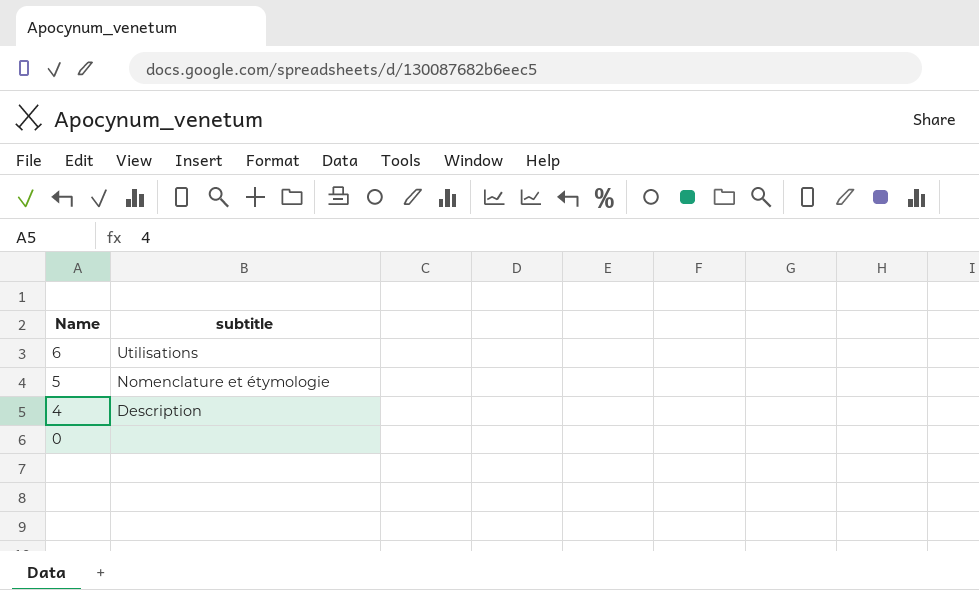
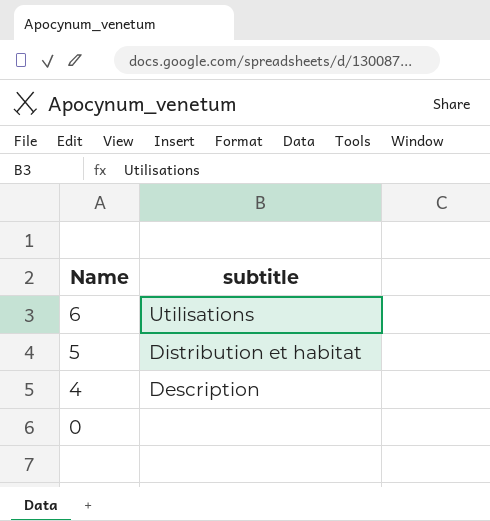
5 | subtitle: Nomenclature et étymologie -> Distribution et habitat

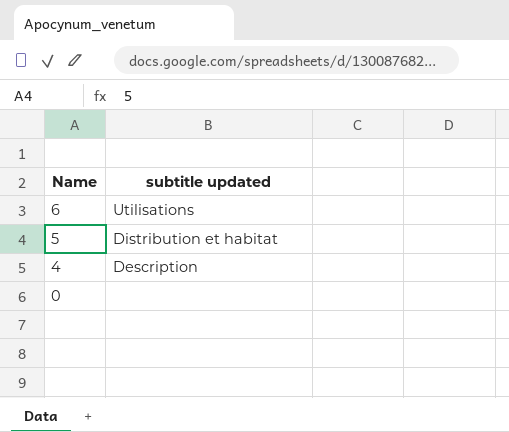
column name: subtitle -> subtitle updated

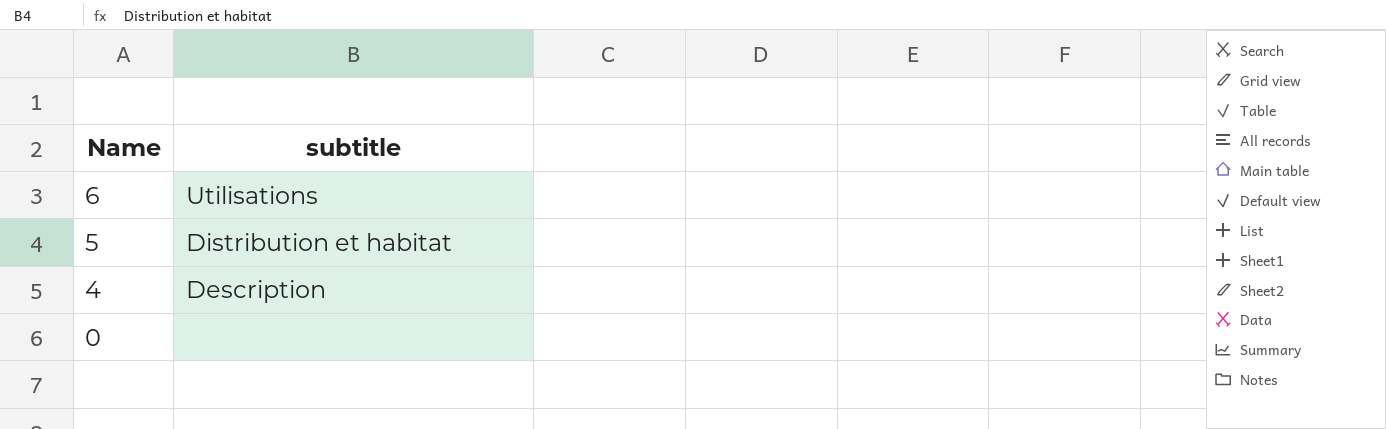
column name: subtitle updated -> subtitle

